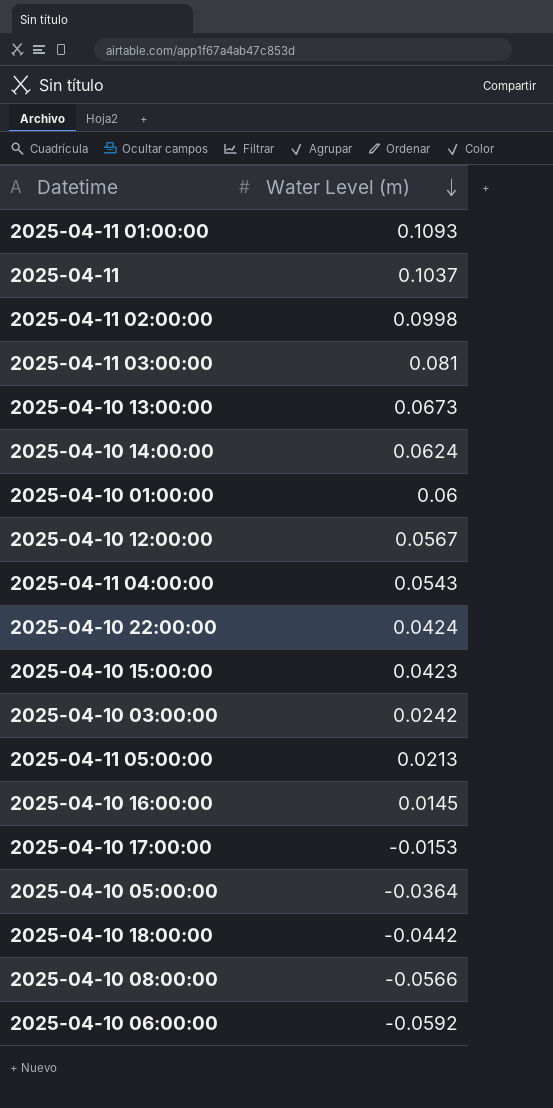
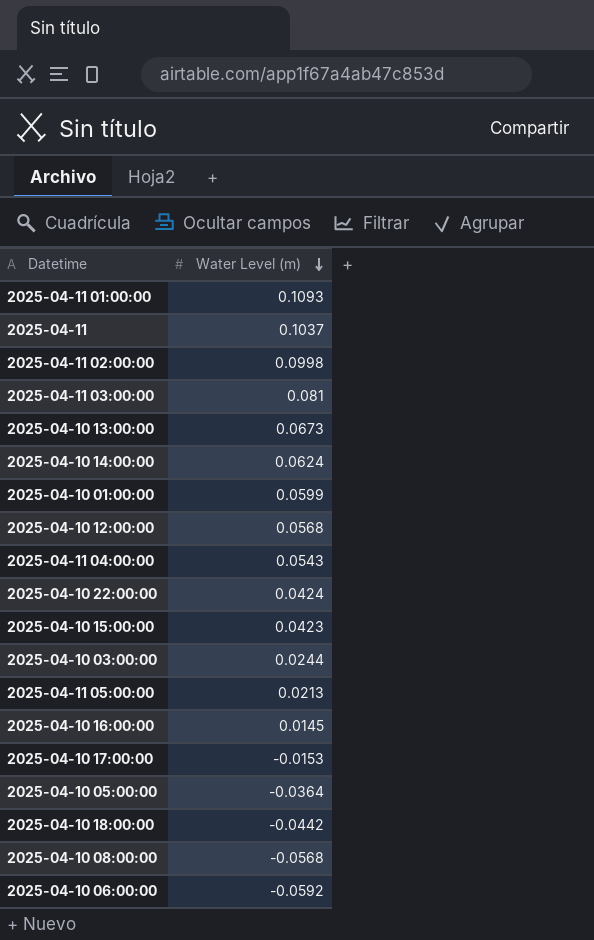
2025-04-10 01:00:00 | Water Level (m): 0.06 -> 0.0599
2025-04-10 12:00:00 | Water Level (m): 0.0567 -> 0.0568
2025-04-10 03:00:00 | Water Level (m): 0.0242 -> 0.0244
2025-04-10 08:00:00 | Water Level (m): -0.0566 -> -0.0568

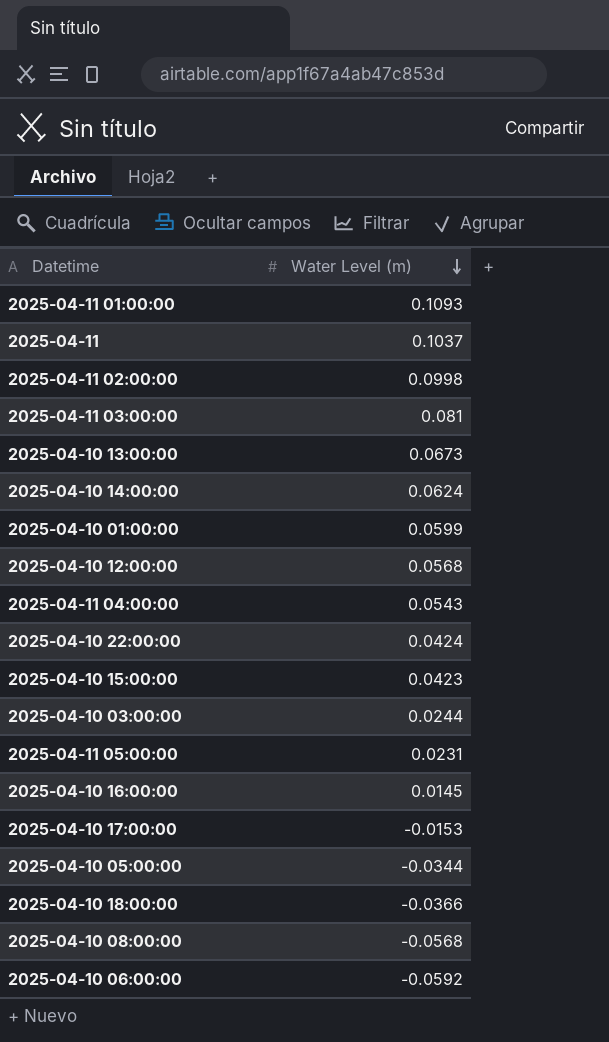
2025-04-11 05:00:00 | Water Level (m): 0.0213 -> 0.0231
2025-04-10 05:00:00 | Water Level (m): -0.0364 -> -0.0344
2025-04-10 18:00:00 | Water Level (m): -0.0442 -> -0.0366

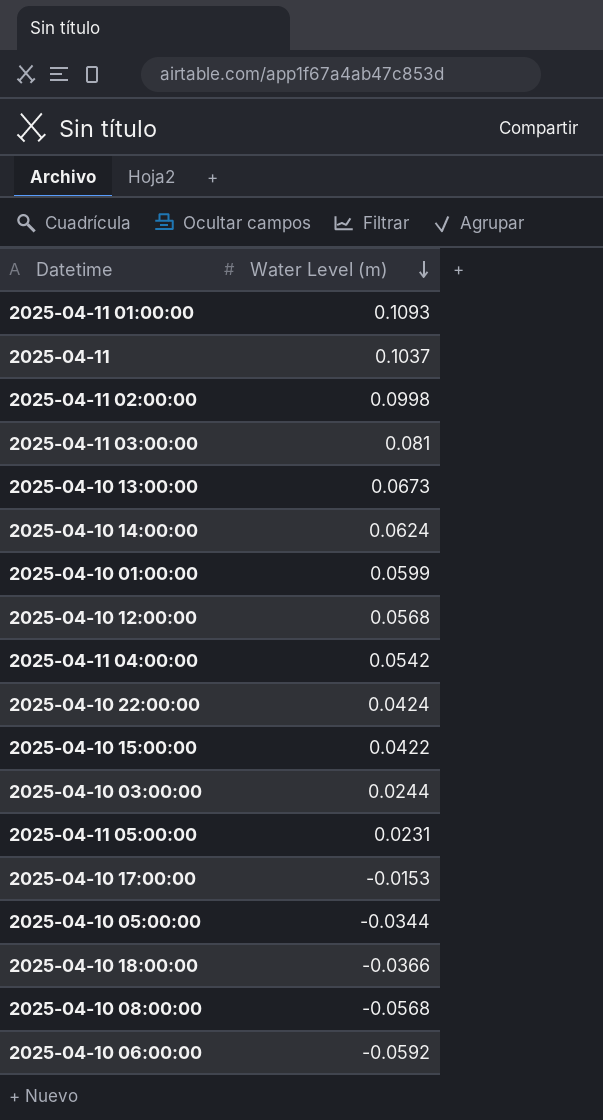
row 2025-04-10 16:00:00: 0.0145 -> none
2025-04-11 04:00:00 | Water Level (m): 0.0543 -> 0.0542
2025-04-10 15:00:00 | Water Level (m): 0.0423 -> 0.0422

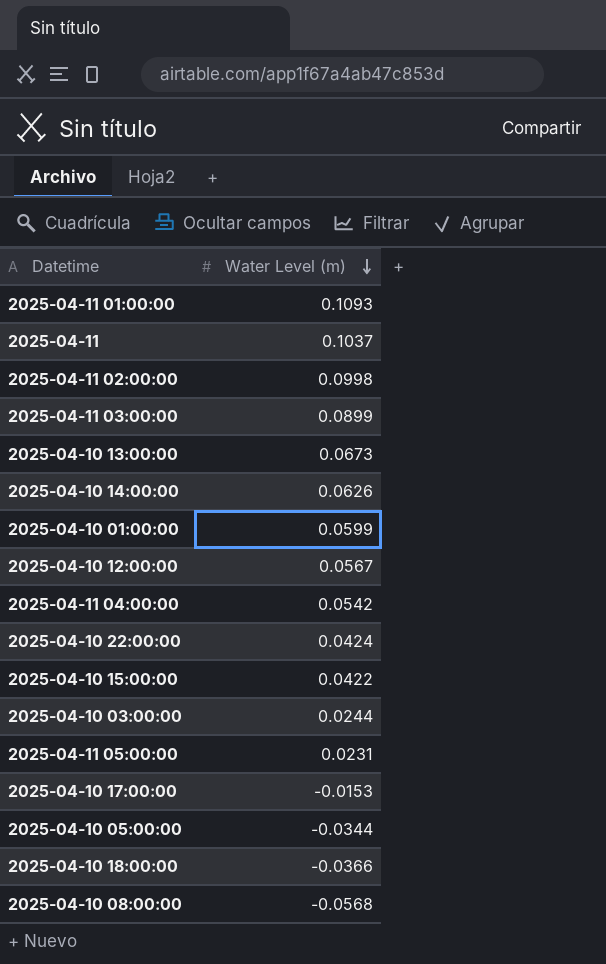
row 2025-04-10 06:00:00: -0.0592 -> none
2025-04-11 03:00:00 | Water Level (m): 0.081 -> 0.0899
2025-04-10 14:00:00 | Water Level (m): 0.0624 -> 0.0626
2025-04-10 12:00:00 | Water Level (m): 0.0568 -> 0.0567

